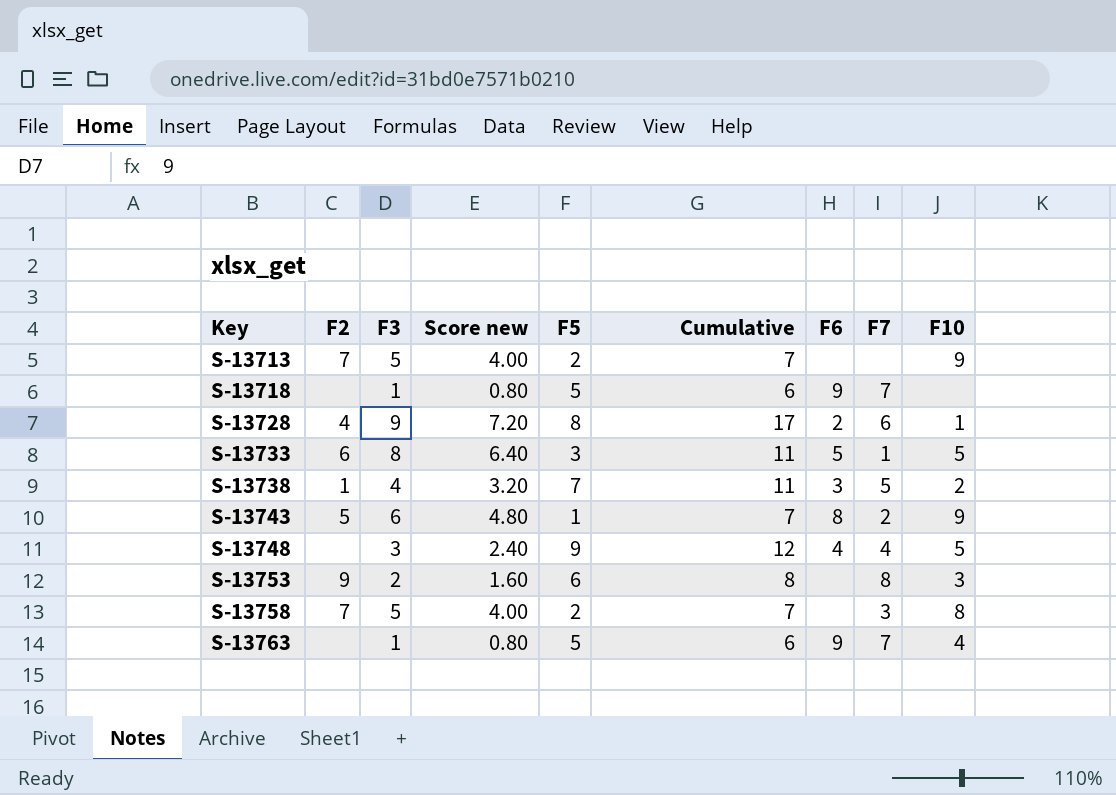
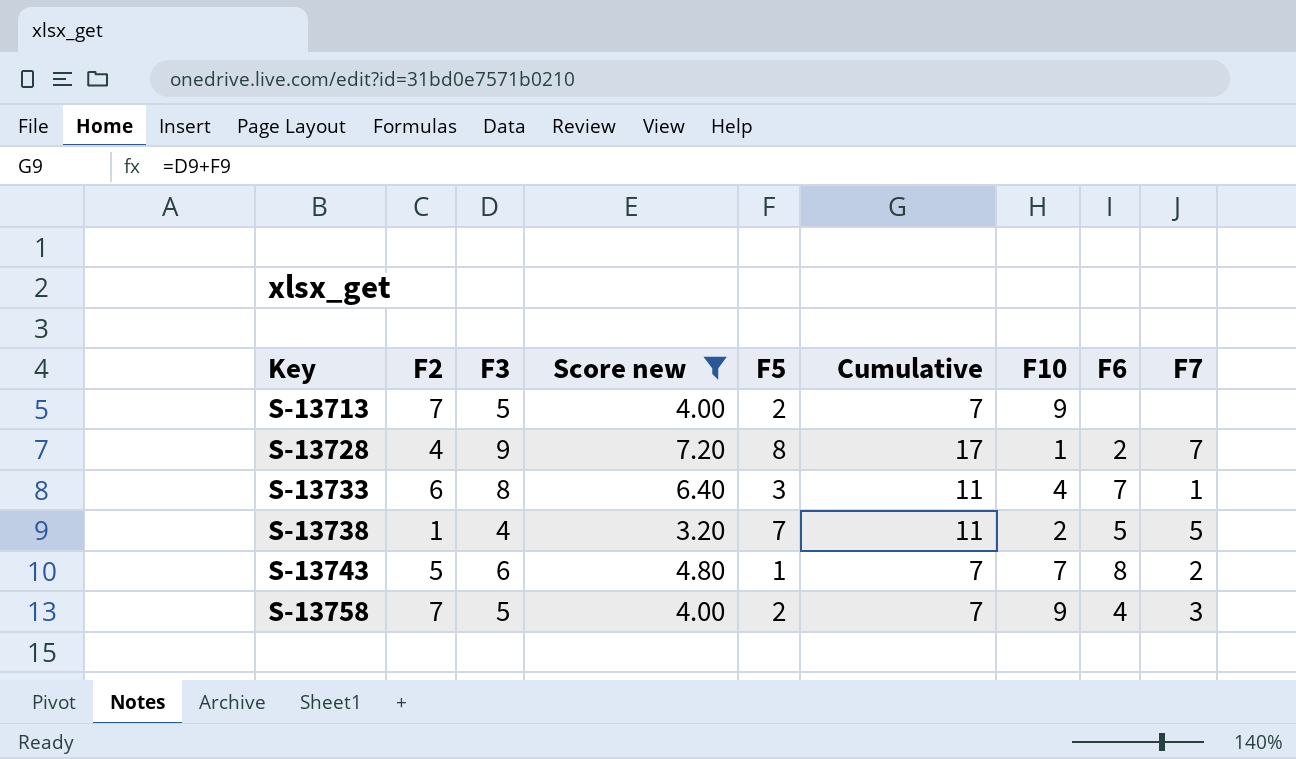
filter: none -> Score new >= 3.20
column F10 | position: 9 -> 7
S-13728 | F7: 6 -> 7
S-13733 | F10: 5 -> 4
S-13733 | F6: 5 -> 7
S-13738 | F6: 3 -> 5
S-13743 | F10: 9 -> 7
S-13758 | F10: 8 -> 9
S-13758 | F6: none -> 4

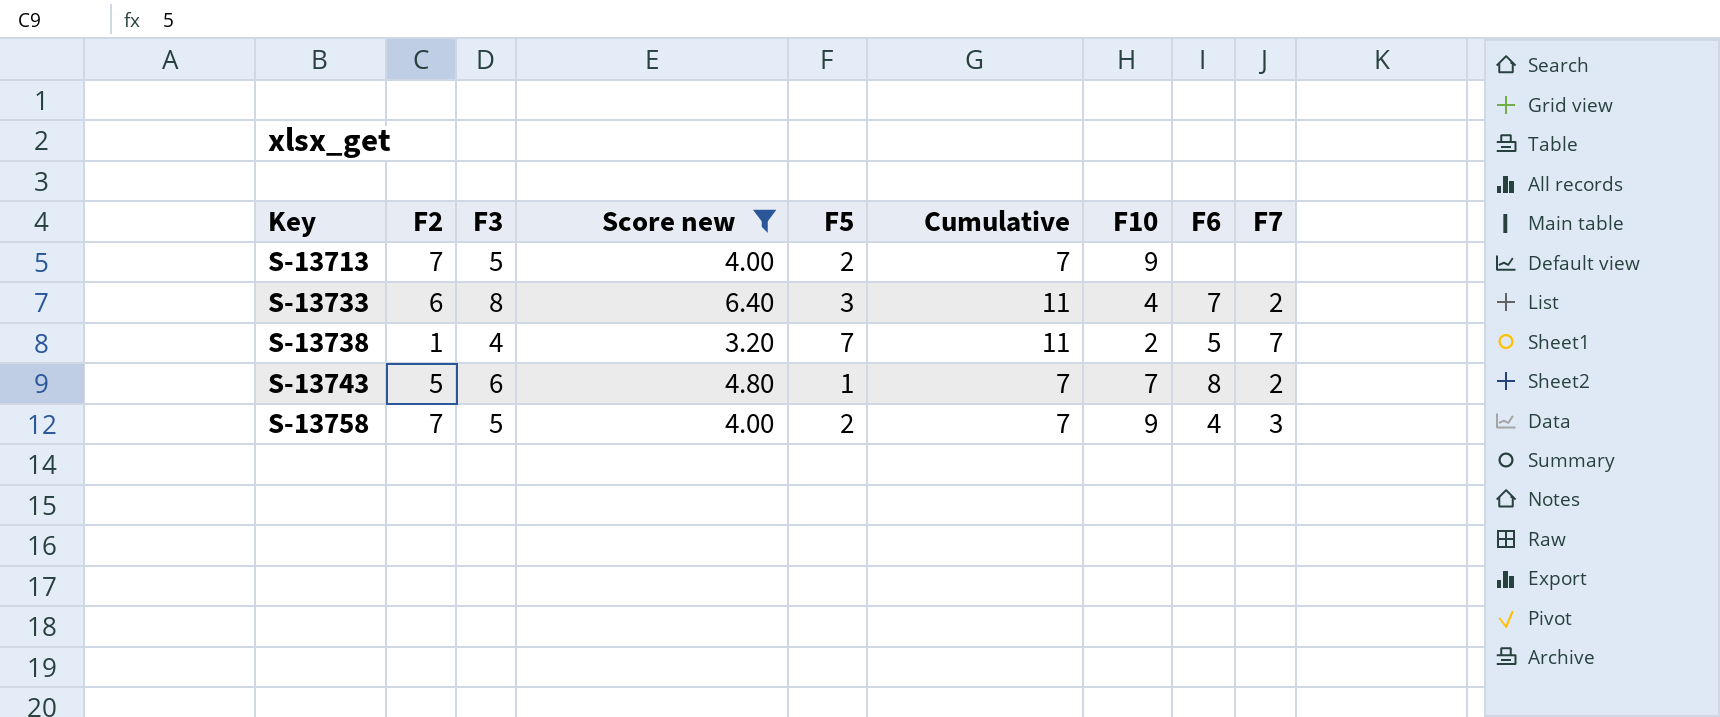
row S-13728: 4 | 9 | 7.20 | 8 | 17 | 1 | 2 | 7 -> none
S-13733 | F7: 1 -> 2
S-13738 | F7: 5 -> 7

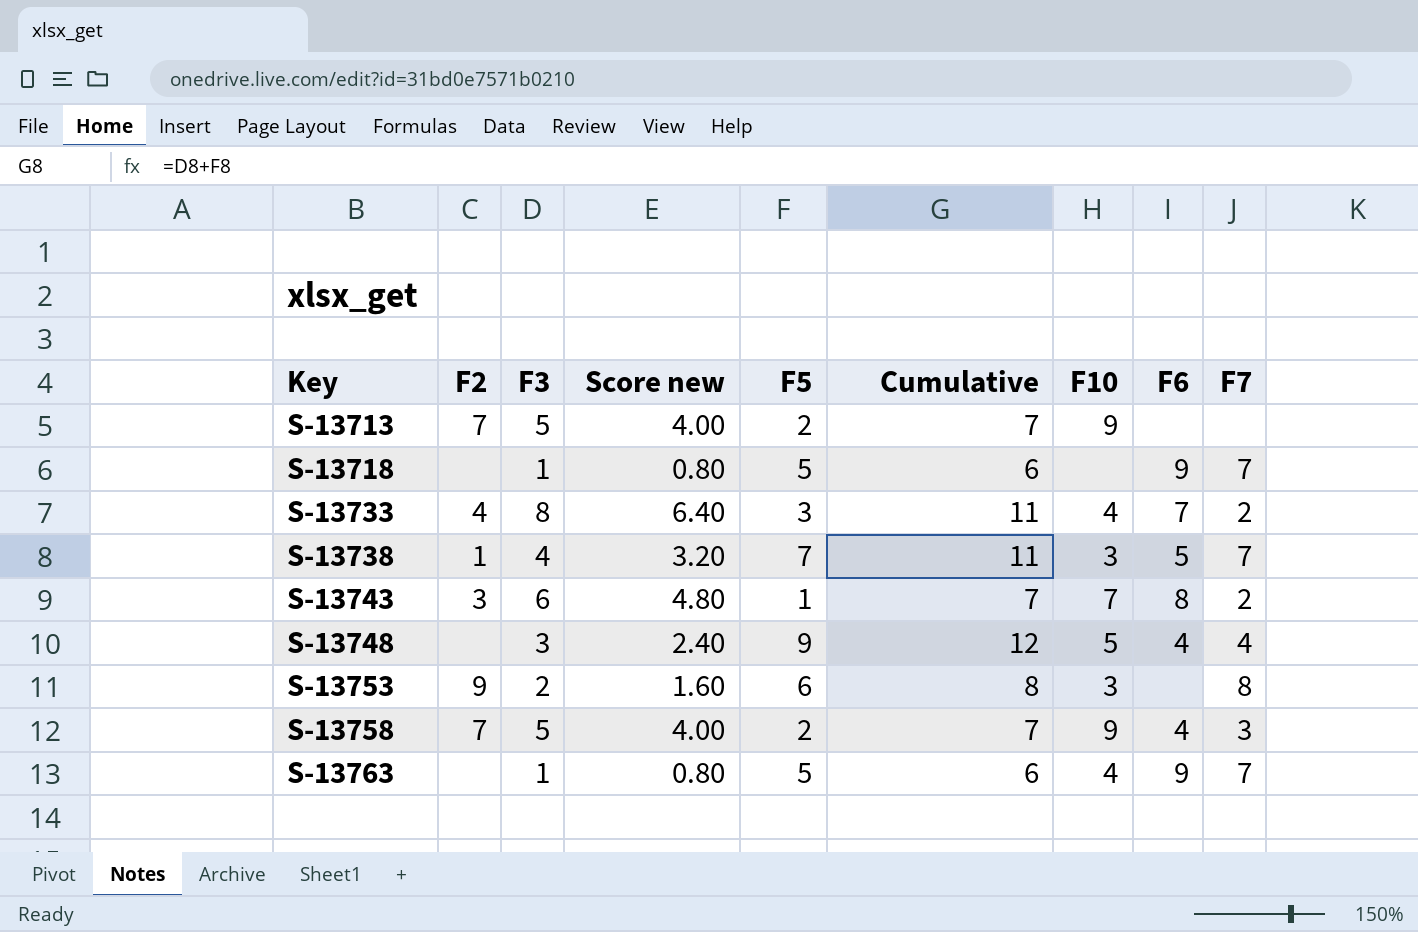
filter: Score new >= 3.20 -> none
S-13733 | F2: 6 -> 4
S-13738 | F10: 2 -> 3
S-13743 | F2: 5 -> 3

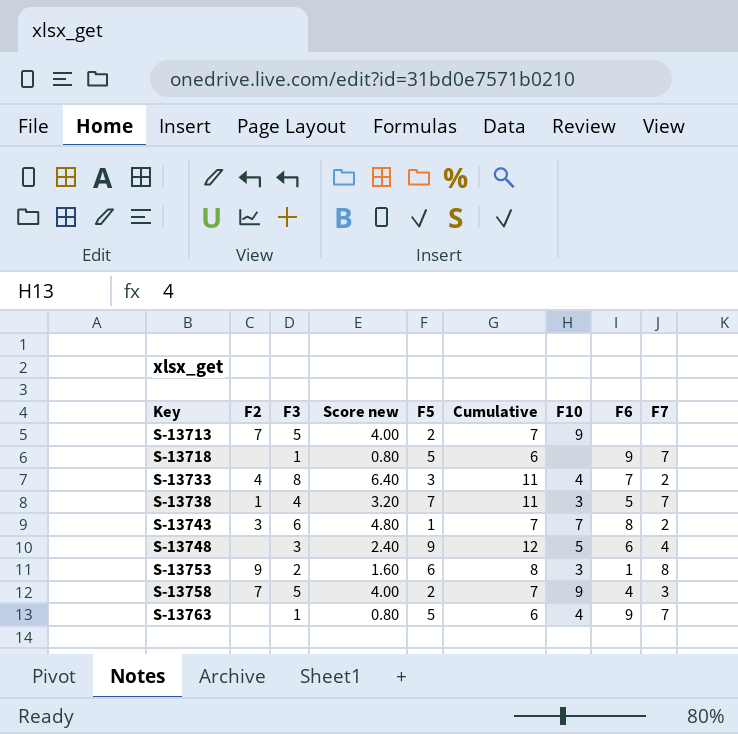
S-13748 | F6: 4 -> 6
S-13753 | F6: none -> 1

